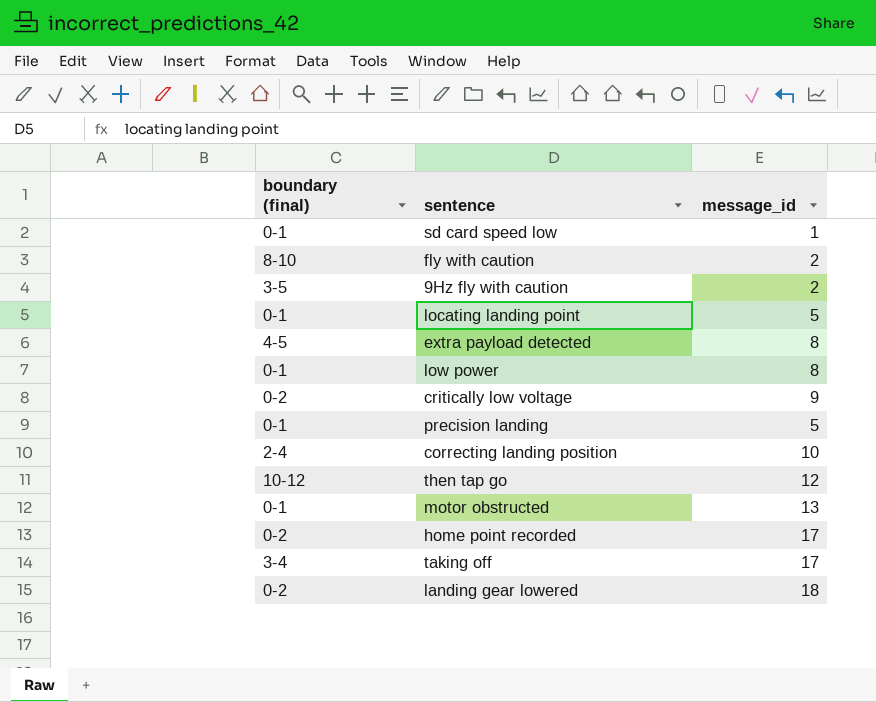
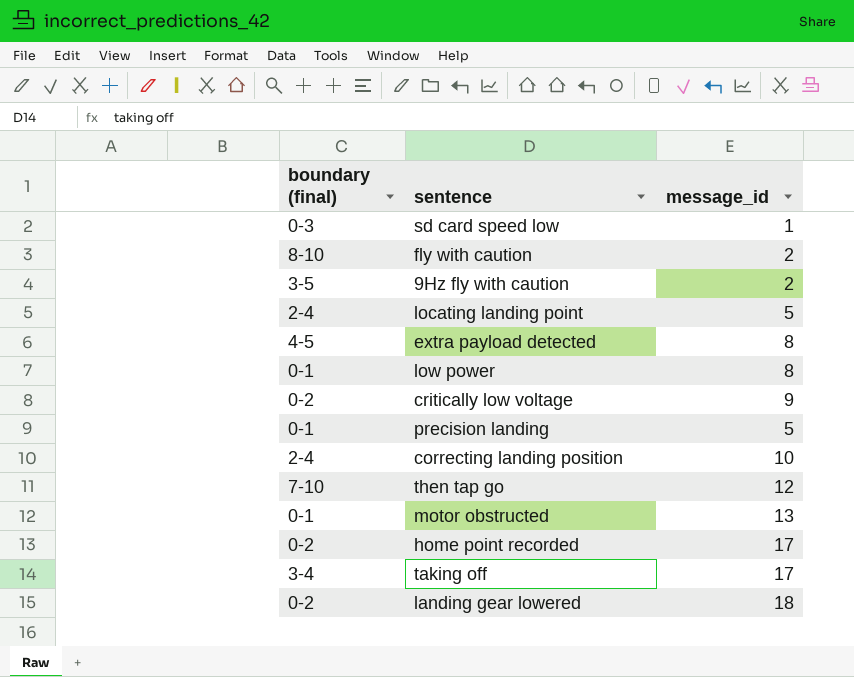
sd card speed low | boundary (final): 0-1 -> 0-3
locating landing point | boundary (final): 0-1 -> 2-4
then tap go | boundary (final): 10-12 -> 7-10

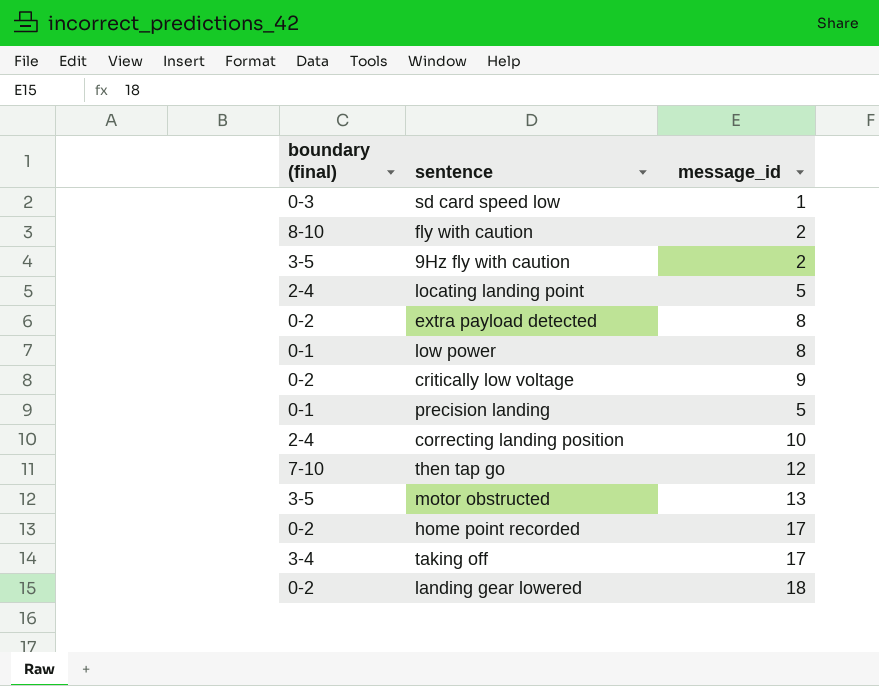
extra payload detected | boundary (final): 4-5 -> 0-2
motor obstructed | boundary (final): 0-1 -> 3-5

